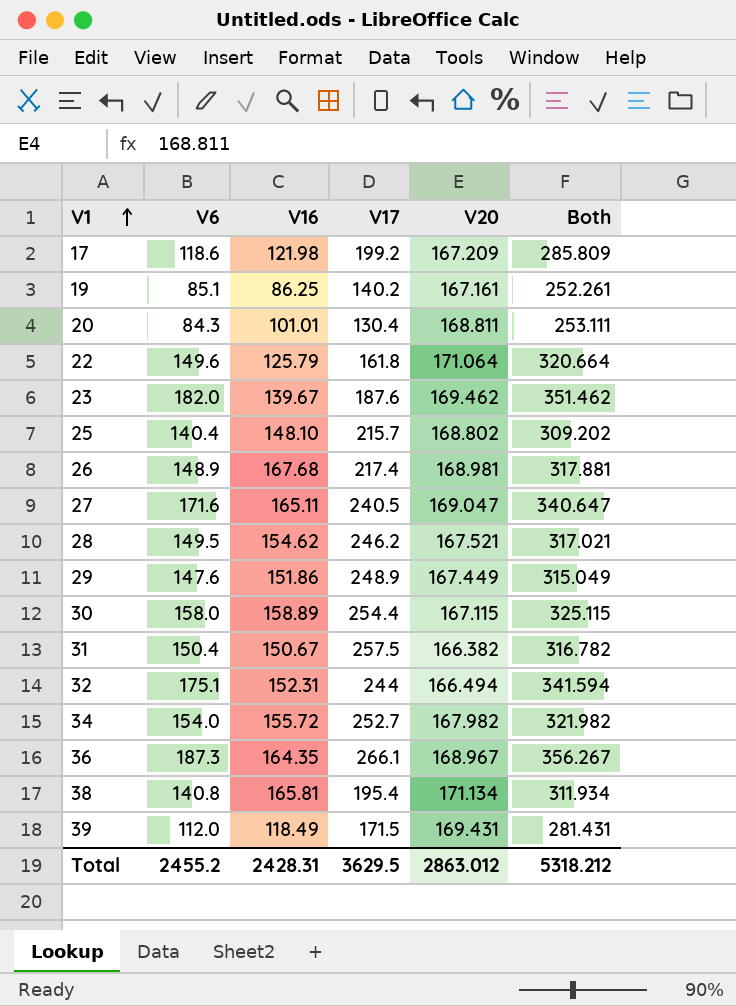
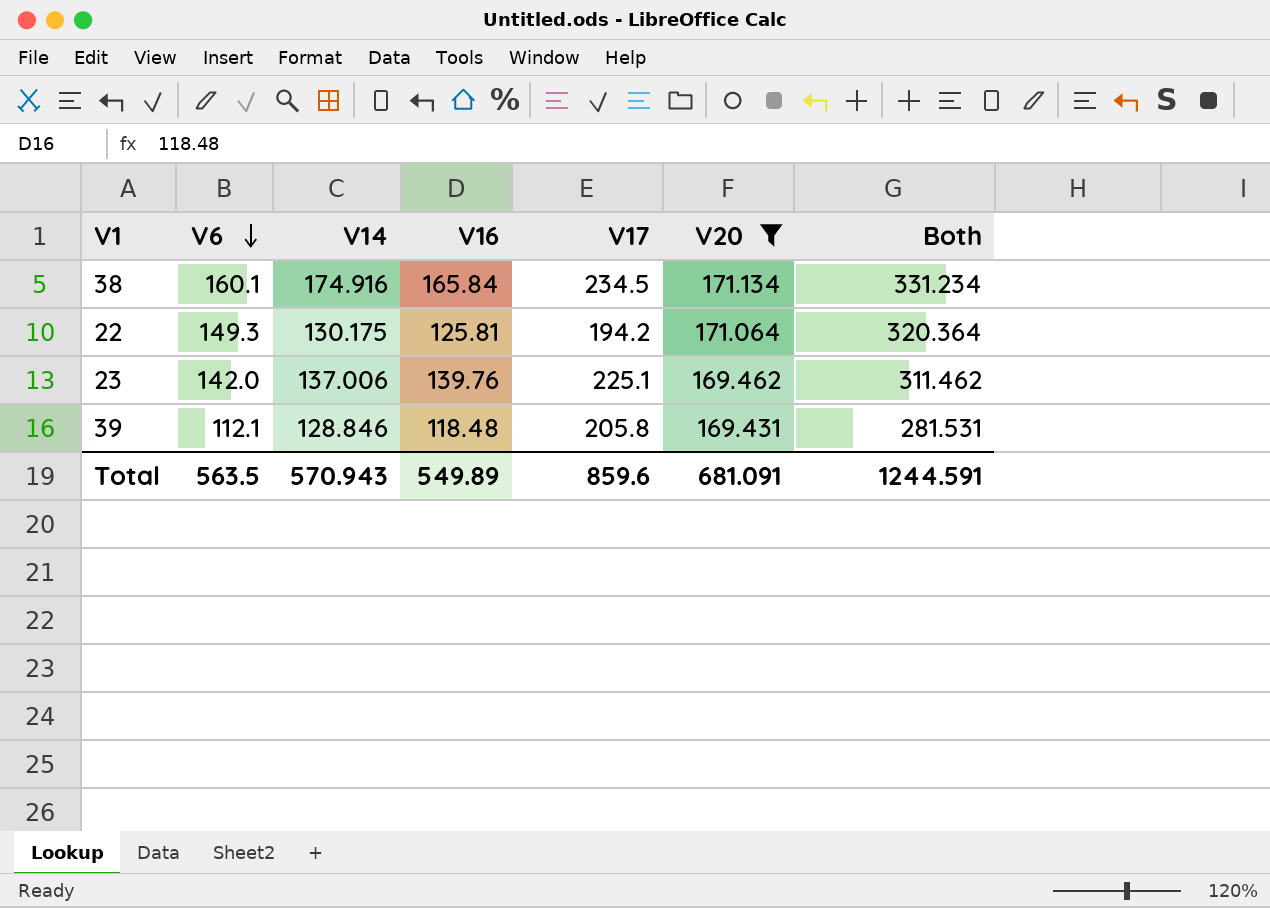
filter: none -> V20 >= 169.431
row order: V1 ascending -> V6 descending
column V14 | position: none -> 3
38 | V6: 140.8 -> 160.1
38 | V16: 165.81 -> 165.84
38 | V17: 195.4 -> 234.5
38 | Both: 311.934 -> 331.234
22 | V6: 149.6 -> 149.3
22 | V16: 125.79 -> 125.81
22 | V17: 161.8 -> 194.2
22 | Both: 320.664 -> 320.364
23 | V6: 182.0 -> 142.0
23 | V16: 139.67 -> 139.76
23 | V17: 187.6 -> 225.1
23 | Both: 351.462 -> 311.462
39 | V6: 112.0 -> 112.1
39 | V16: 118.49 -> 118.48
39 | V17: 171.5 -> 205.8
39 | Both: 281.431 -> 281.531
Total | V6: 2455.2 -> 563.5
Total | V16: 2428.31 -> 549.89
Total | V17: 3629.5 -> 859.6
Total | V20: 2863.012 -> 681.091
Total | Both: 5318.212 -> 1244.591

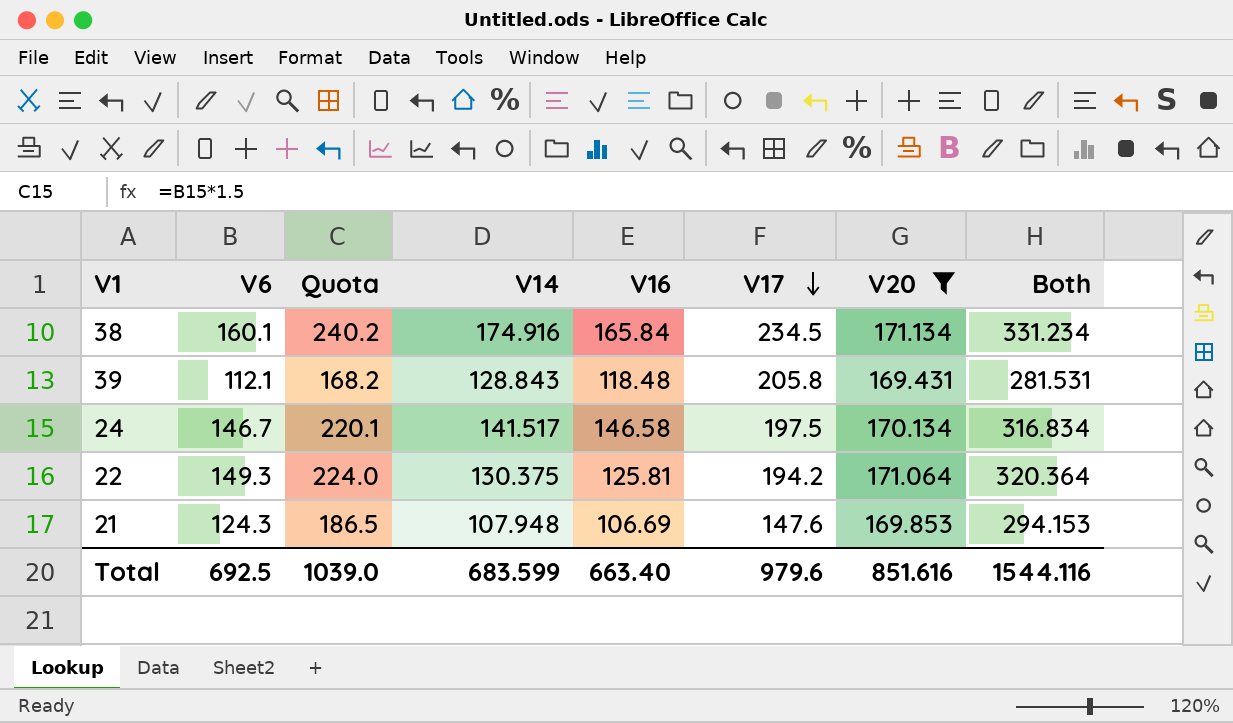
row order: V6 descending -> V17 descending
column Quota | formula: none -> [V6] * 1.5
row 23: 142.0 | 137.006 | 139.76 | 225.1 | 169.462 | 311.462 -> none
39 | V14: 128.846 -> 128.843
row 24: none -> 146.7 | 220.1 | 141.517 | 146.58 | 197.5 | 170.134 | 316.834
22 | V14: 130.175 -> 130.375
row 21: none -> 124.3 | 186.5 | 107.948 | 106.69 | 147.6 | 169.853 | 294.153
Total | V6: 563.5 -> 692.5
Total | V14: 570.943 -> 683.599
Total | V16: 549.89 -> 663.40
Total | V17: 859.6 -> 979.6
Total | V20: 681.091 -> 851.616
Total | Both: 1244.591 -> 1544.116

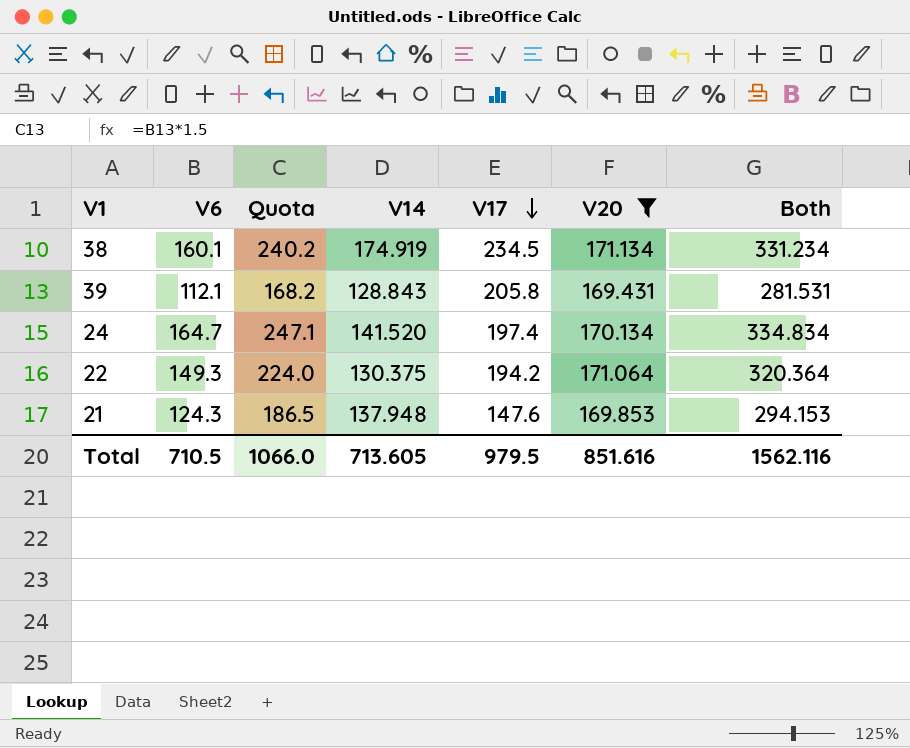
column V16 | position: 5 -> none
38 | V14: 174.916 -> 174.919
24 | V6: 146.7 -> 164.7
24 | Quota: 220.1 -> 247.1
24 | V14: 141.517 -> 141.520
24 | V17: 197.5 -> 197.4
24 | Both: 316.834 -> 334.834
21 | V14: 107.948 -> 137.948
Total | V6: 692.5 -> 710.5
Total | Quota: 1039.0 -> 1066.0
Total | V14: 683.599 -> 713.605
Total | V17: 979.6 -> 979.5
Total | Both: 1544.116 -> 1562.116

